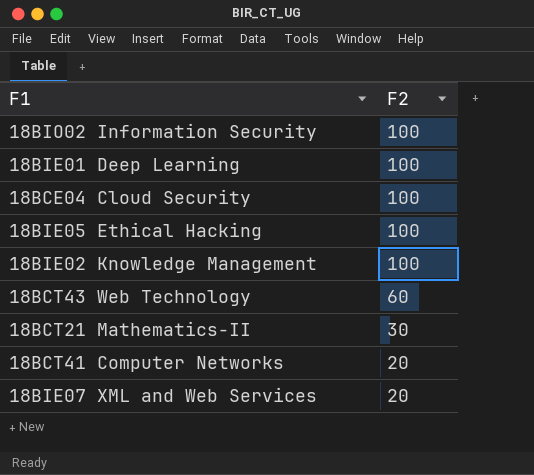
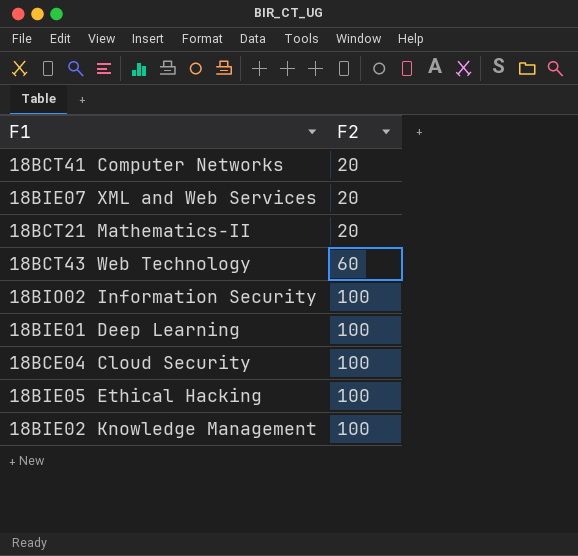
row order: F2 descending -> F2 ascending
18BCT21 Mathematics-II | F2: 30 -> 20

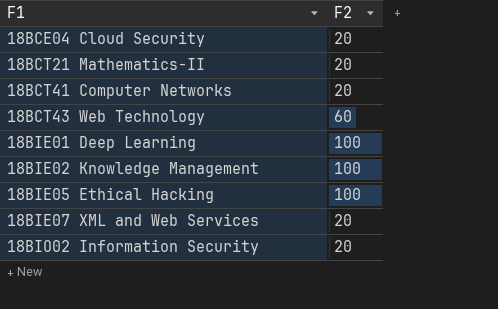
row order: F2 ascending -> F1 ascending
18BCE04 Cloud Security | F2: 100 -> 20
18BIO02 Information Security | F2: 100 -> 20

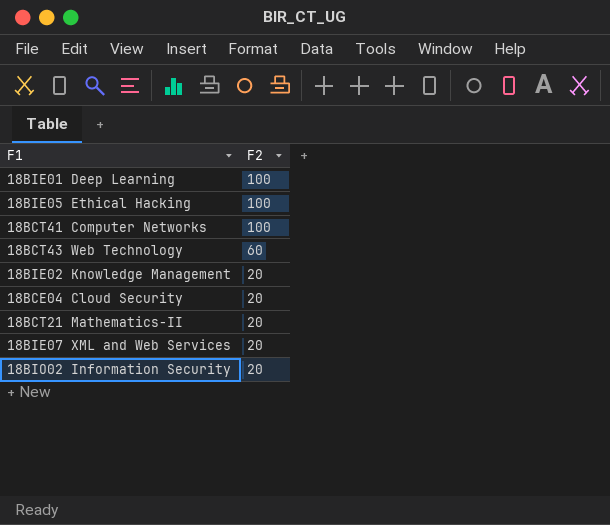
row order: F1 ascending -> F2 descending
18BCT41 Computer Networks | F2: 20 -> 100
18BIE02 Knowledge Management | F2: 100 -> 20

